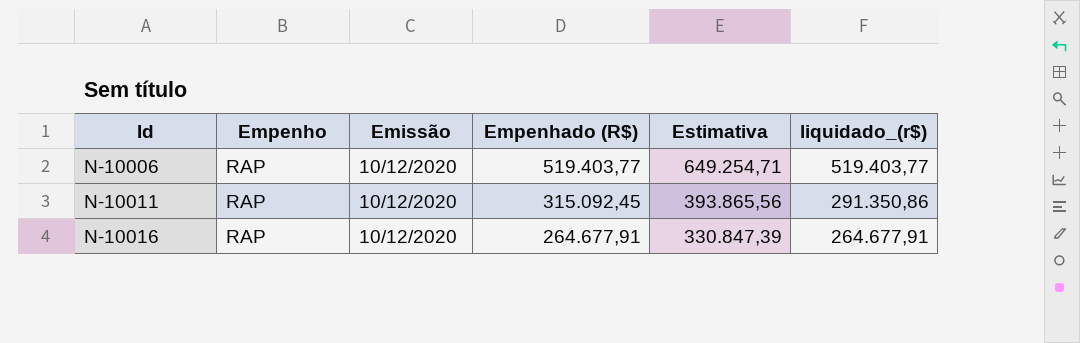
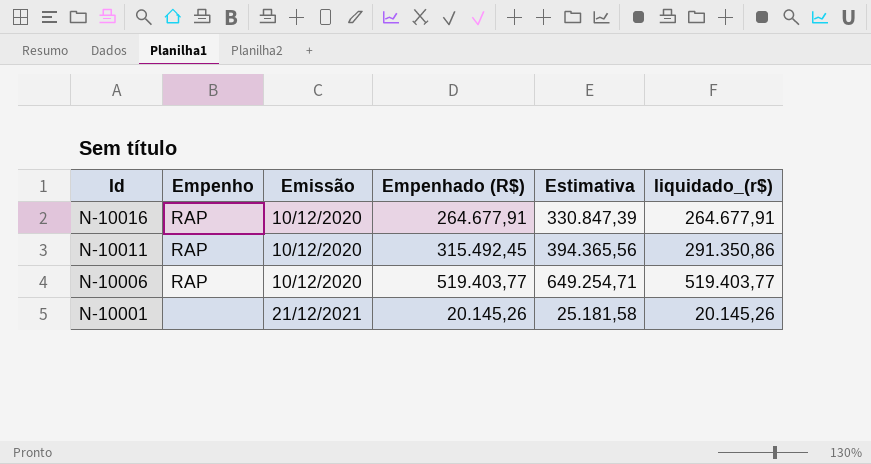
row order: Id ascending -> Id descending
N-10011 | Empenhado (R$): 315.092,45 -> 315.492,45
N-10011 | Estimativa: 393.865,56 -> 394.365,56
row N-10001: none -> none | 21/12/2021 | 20.145,26 | 25.181,58 | 20.145,26

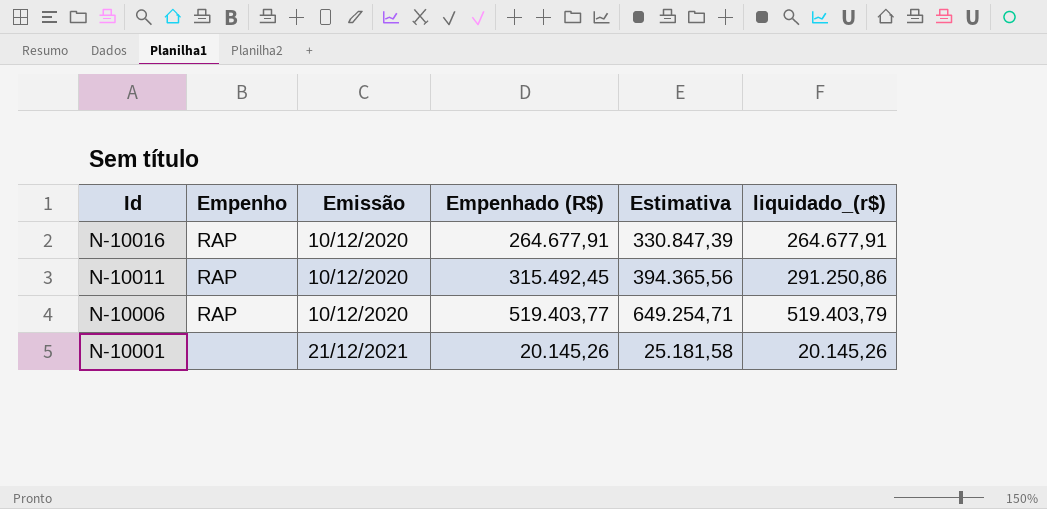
N-10011 | liquidado_(r$): 291.350,86 -> 291.250,86
N-10006 | liquidado_(r$): 519.403,77 -> 519.403,79

